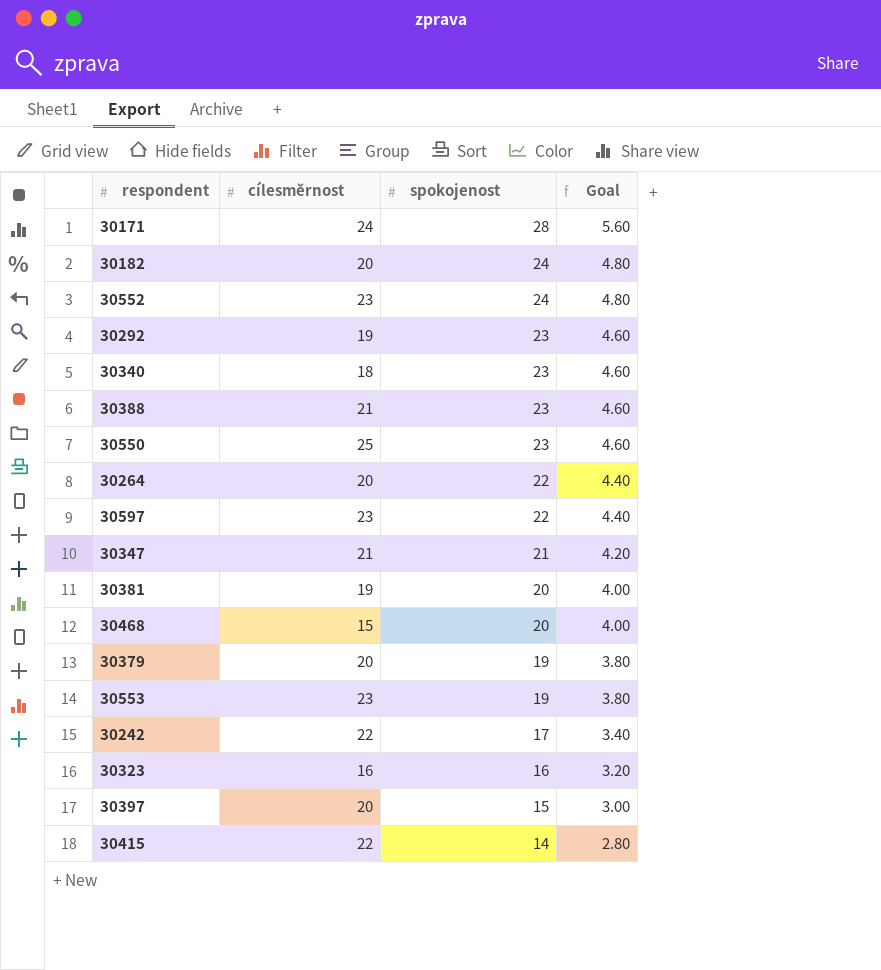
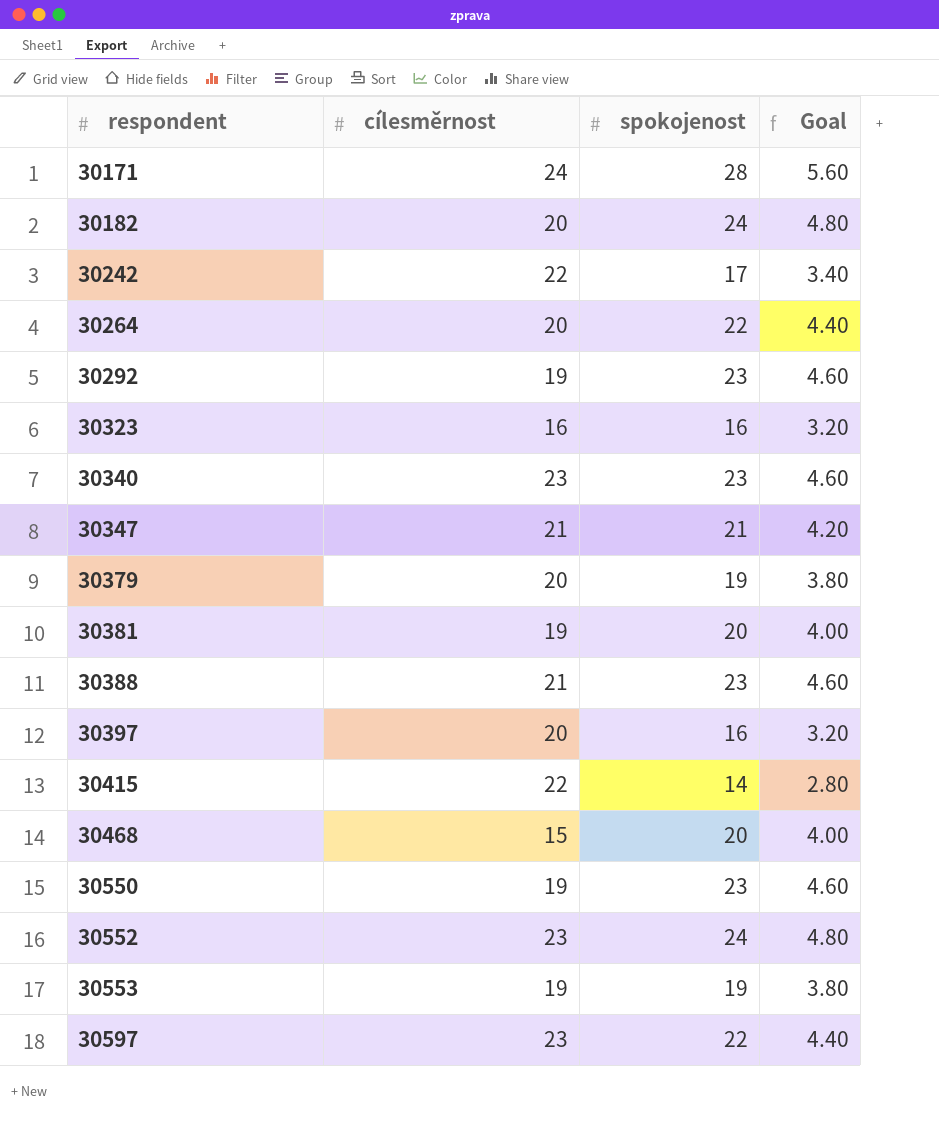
row order: spokojenost descending -> respondent ascending
30340 | cílesměrnost: 18 -> 23
30397 | spokojenost: 15 -> 16
30397 | Goal: 3.00 -> 3.20
30550 | cílesměrnost: 25 -> 19
30553 | cílesměrnost: 23 -> 19

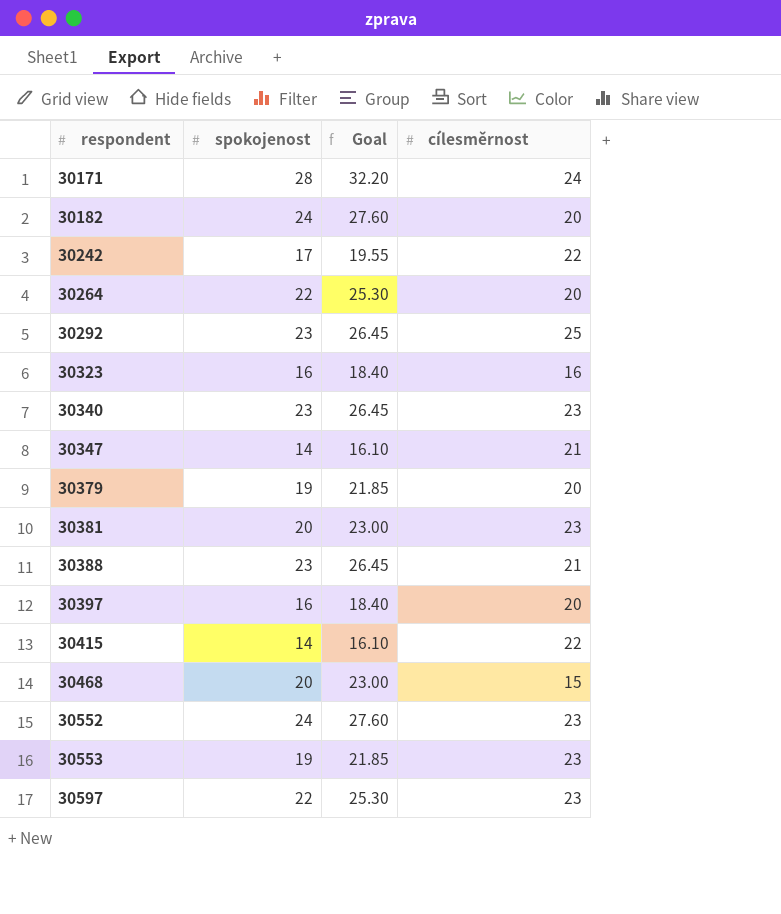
column Goal | formula: [spokojenost] * 0.2 -> [spokojenost] * 1.15
column cílesměrnost | position: 2 -> 4
row 30550: 19 | 23 | 4.60 -> none
30292 | cílesměrnost: 19 -> 25
30347 | spokojenost: 21 -> 14
30381 | cílesměrnost: 19 -> 23
30553 | cílesměrnost: 19 -> 23

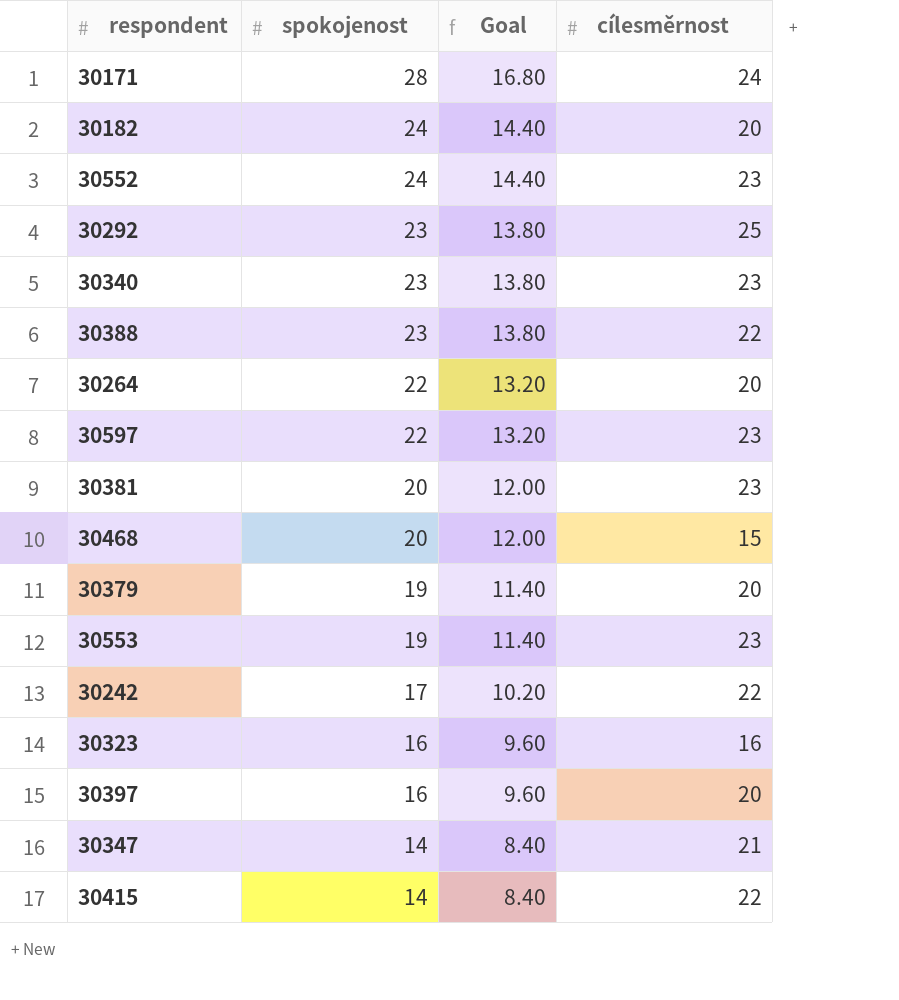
row order: respondent ascending -> spokojenost descending
column Goal | formula: [spokojenost] * 1.15 -> [spokojenost] * 0.6
30388 | cílesměrnost: 21 -> 22

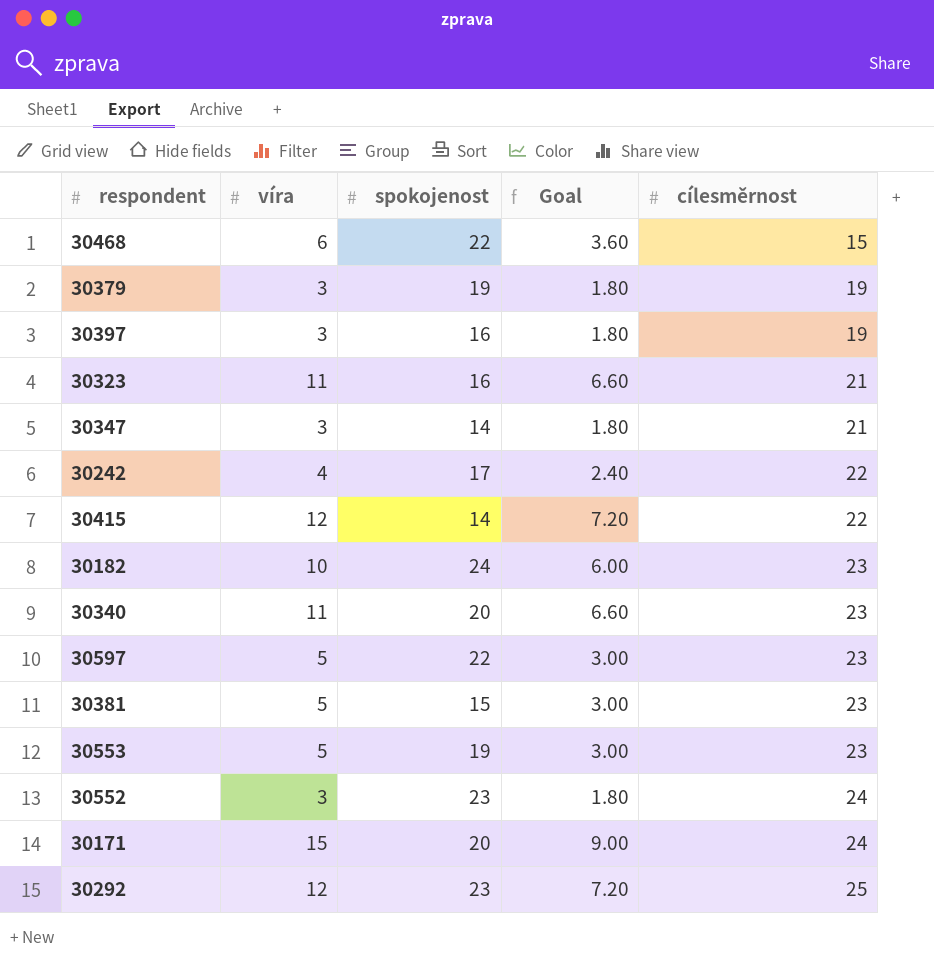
row order: spokojenost descending -> cílesměrnost ascending
column víra | position: none -> 2
column Goal | formula: [spokojenost] * 0.6 -> [víra] * 0.6
row 30388: 23 | 13.80 | 22 -> none
row 30264: 22 | 13.20 | 20 -> none
30468 | spokojenost: 20 -> 22
30379 | cílesměrnost: 20 -> 19
30397 | cílesměrnost: 20 -> 19
30323 | cílesměrnost: 16 -> 21
30182 | cílesměrnost: 20 -> 23
30340 | spokojenost: 23 -> 20
30381 | spokojenost: 20 -> 15
30552 | spokojenost: 24 -> 23
30552 | cílesměrnost: 23 -> 24
30171 | spokojenost: 28 -> 20

